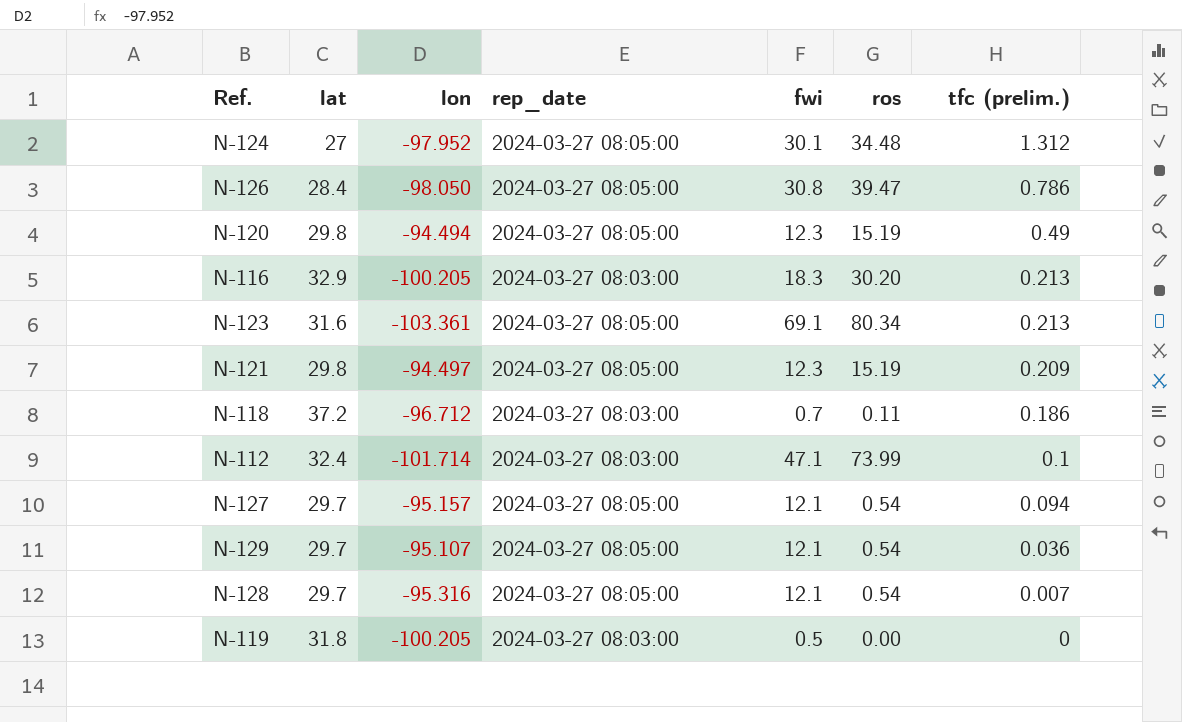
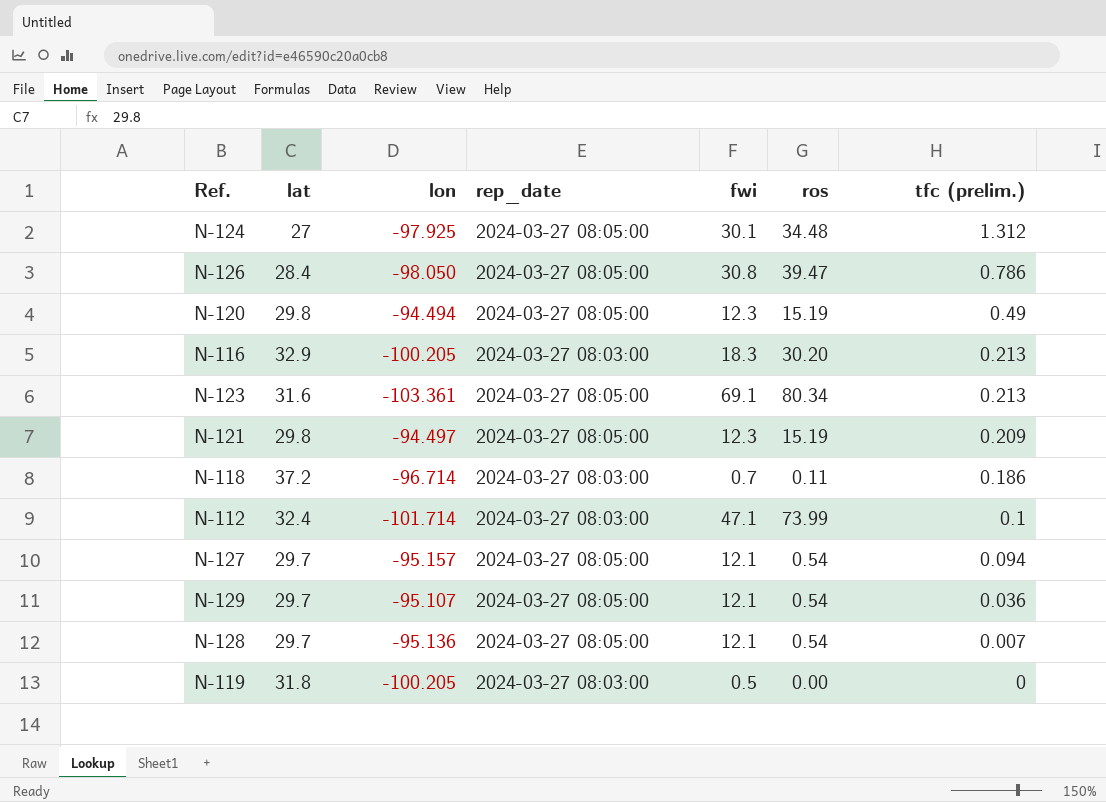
N-124 | lon: -97.952 -> -97.925
N-118 | lon: -96.712 -> -96.714
N-128 | lon: -95.316 -> -95.136

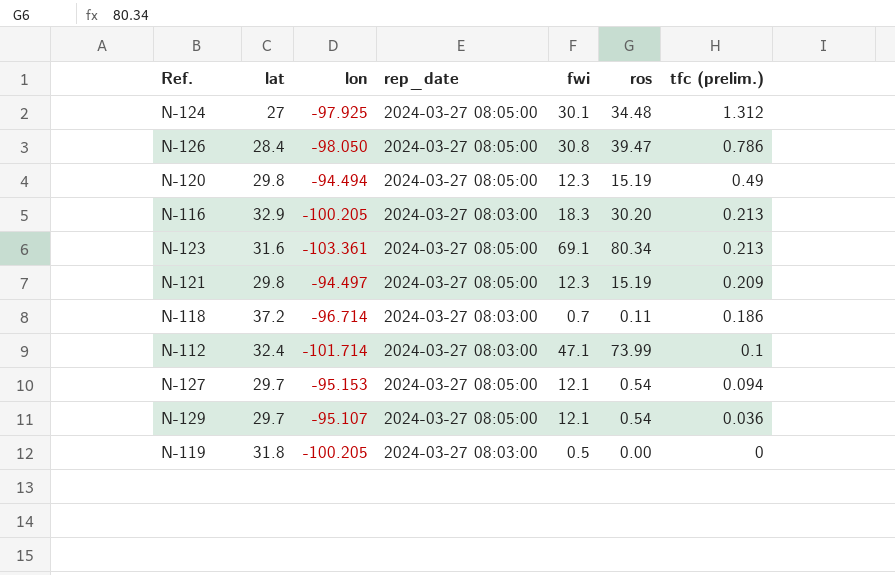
row N-128: 29.7 | -95.136 | 2024-03-27 08:05:00 | 12.1 | 0.54 | 0.007 -> none
N-127 | lon: -95.157 -> -95.153

